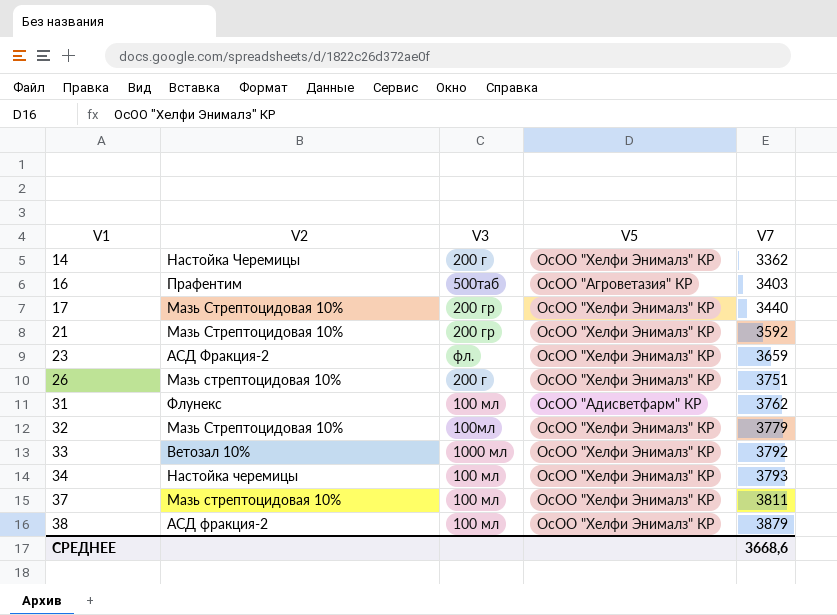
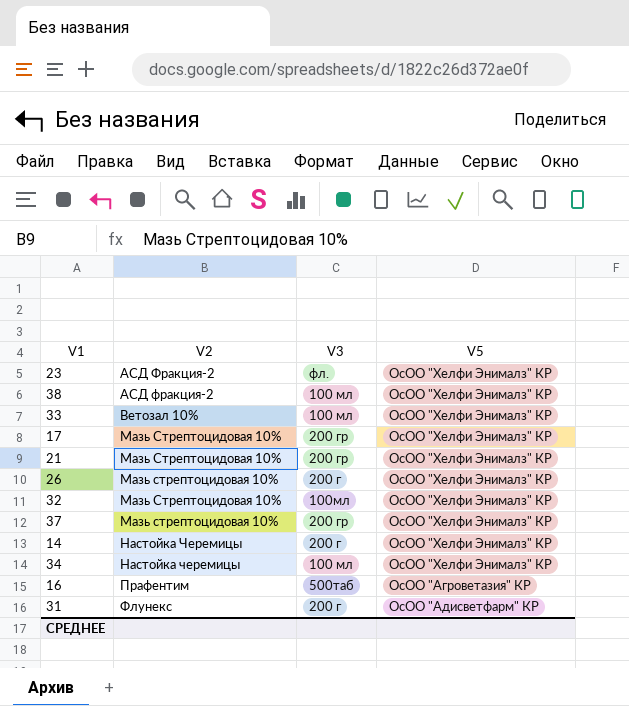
row order: V1 ascending -> V2 ascending
column V7 | position: 5 -> none
33 | V3: 1000 мл -> 100 мл
37 | V3: 100 мл -> 200 гр
31 | V3: 100 мл -> 200 г

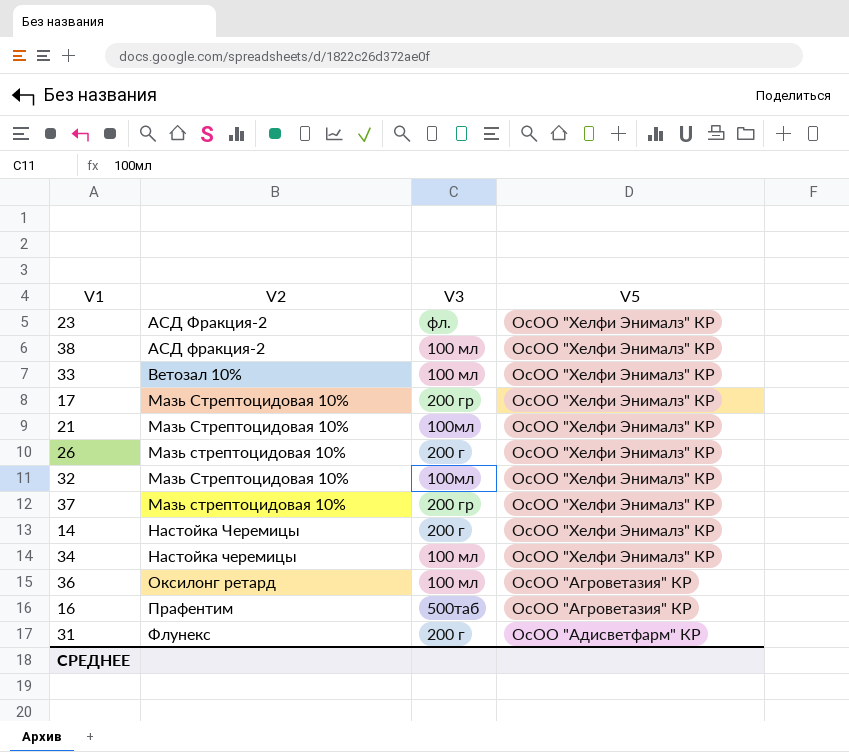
21 | V3: 200 гр -> 100мл
row 36: none -> Оксилонг ретард | 100 мл | ОсОО "Агроветазия" КР

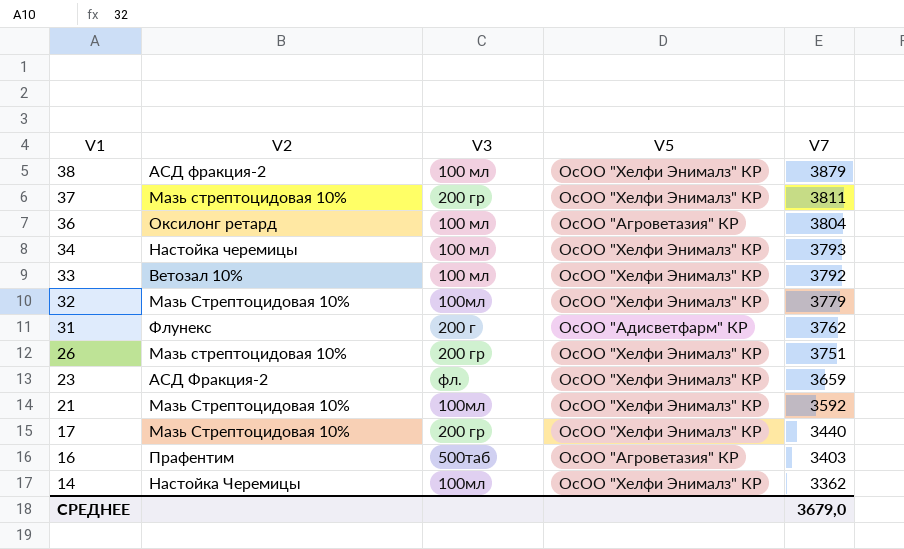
row order: V2 ascending -> V1 descending
column V7 | position: none -> 5
26 | V3: 200 г -> 200 гр
14 | V3: 200 г -> 100мл

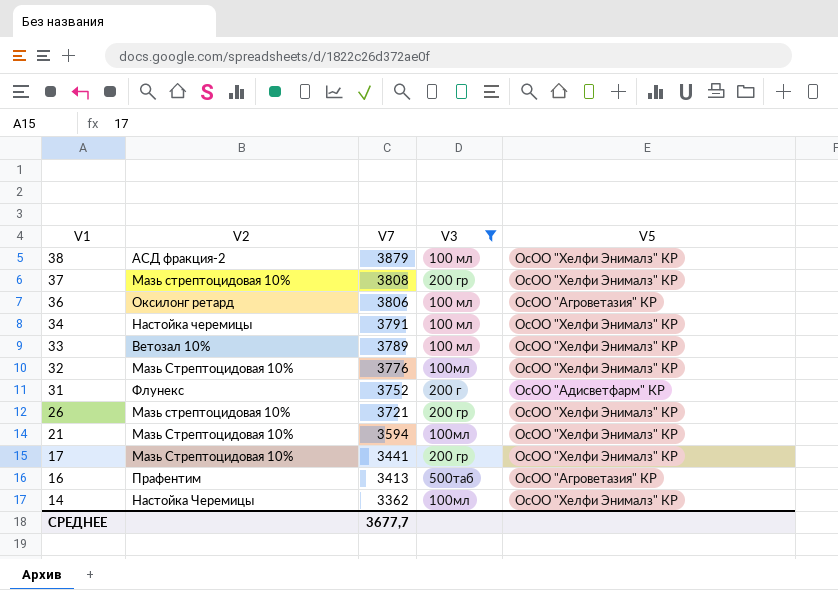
filter: none -> V3 != фл.
column V7 | position: 5 -> 3
37 | V7: 3811 -> 3808
36 | V7: 3804 -> 3806
34 | V7: 3793 -> 3791
33 | V7: 3792 -> 3789
32 | V7: 3779 -> 3776
31 | V7: 3762 -> 3752
26 | V7: 3751 -> 3721
21 | V7: 3592 -> 3594
17 | V7: 3440 -> 3441
16 | V7: 3403 -> 3413
СРЕДНЕЕ | V7: 3679,0 -> 3677,7

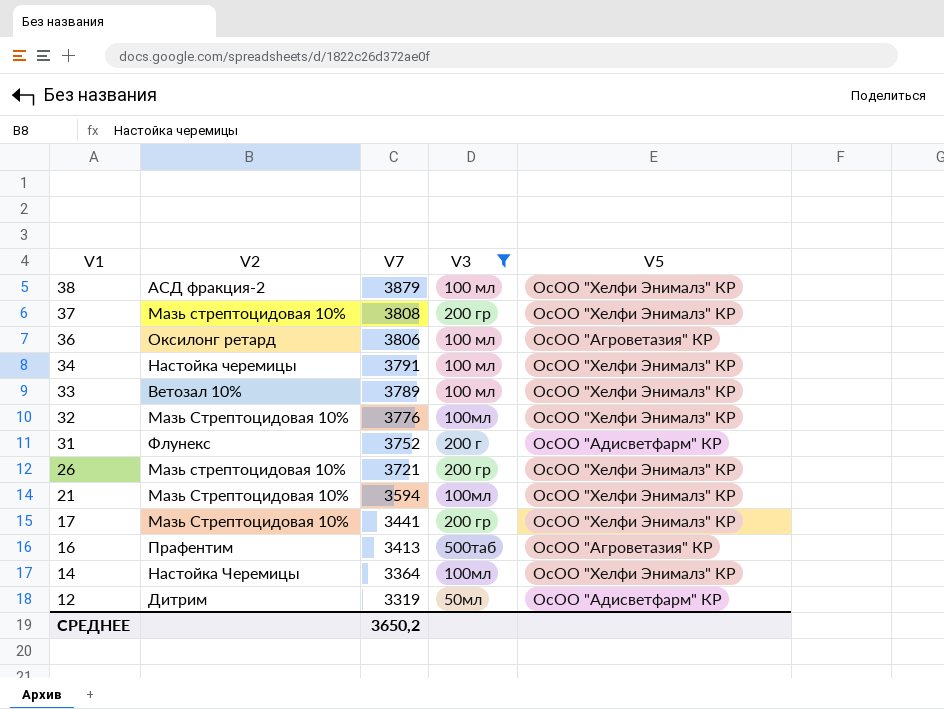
14 | V7: 3362 -> 3364
row 12: none -> Дитрим | 3319 | 50мл | ОсОО "Адисветфарм" КР
СРЕДНЕЕ | V7: 3677,7 -> 3650,2

